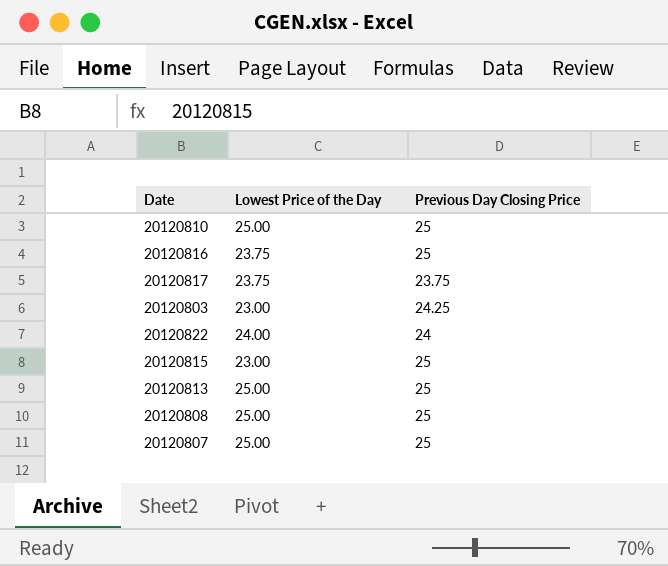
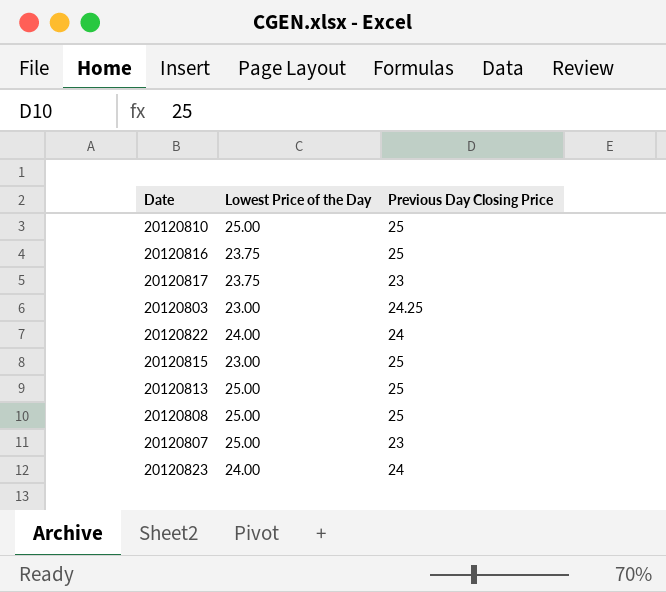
20120817 | Previous Day Closing Price: 23.75 -> 23
20120807 | Previous Day Closing Price: 25 -> 23
row 20120823: none -> 24.00 | 24

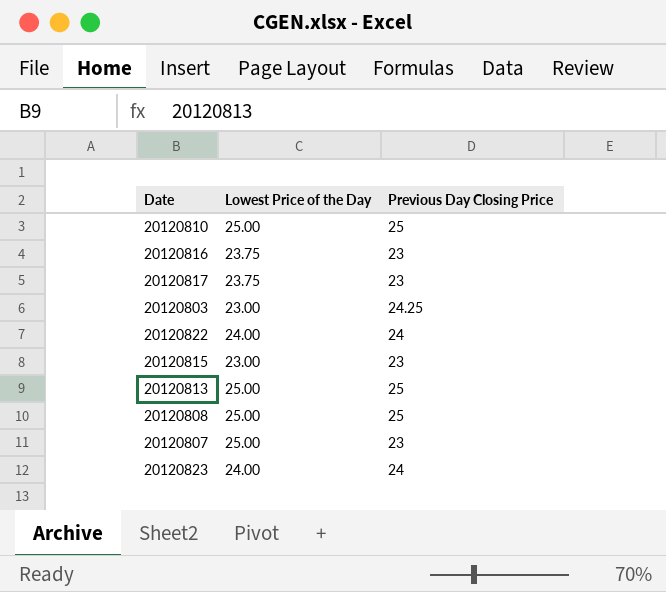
20120816 | Previous Day Closing Price: 25 -> 23
20120815 | Previous Day Closing Price: 25 -> 23

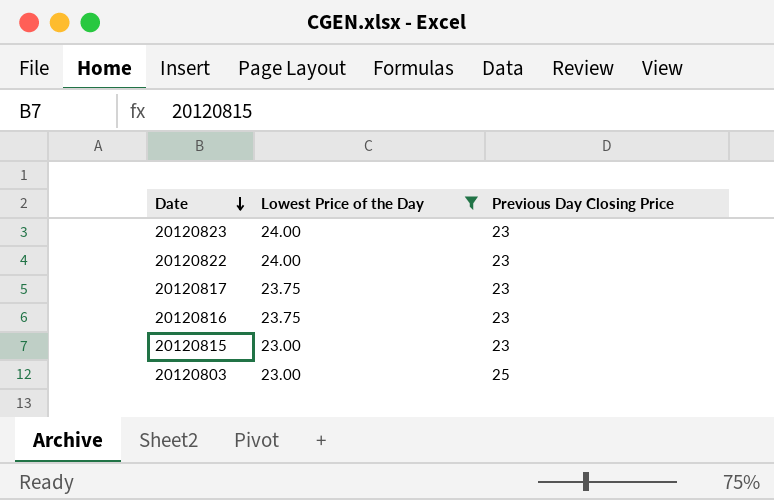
filter: none -> Lowest Price of the Day != 25.00
row order: none -> Date descending
20120823 | Previous Day Closing Price: 24 -> 23
20120822 | Previous Day Closing Price: 24 -> 23
20120803 | Previous Day Closing Price: 24.25 -> 25

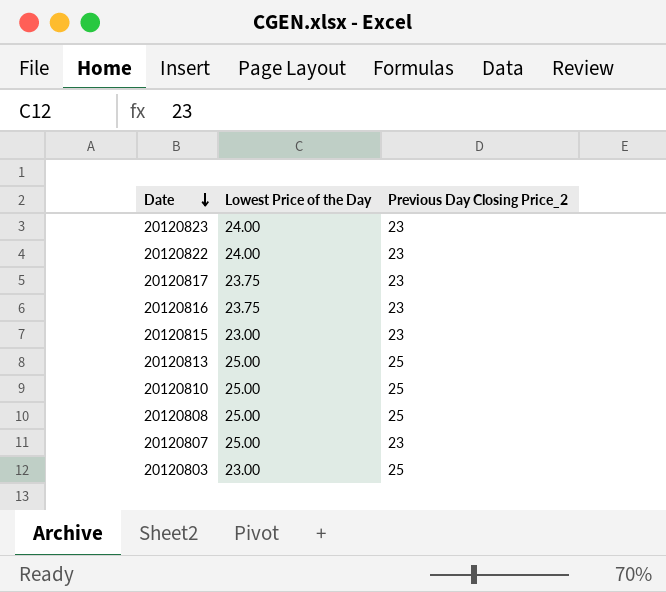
filter: Lowest Price of the Day != 25.00 -> none
column name: Previous Day Closing Price -> Previous Day Closing Price_2

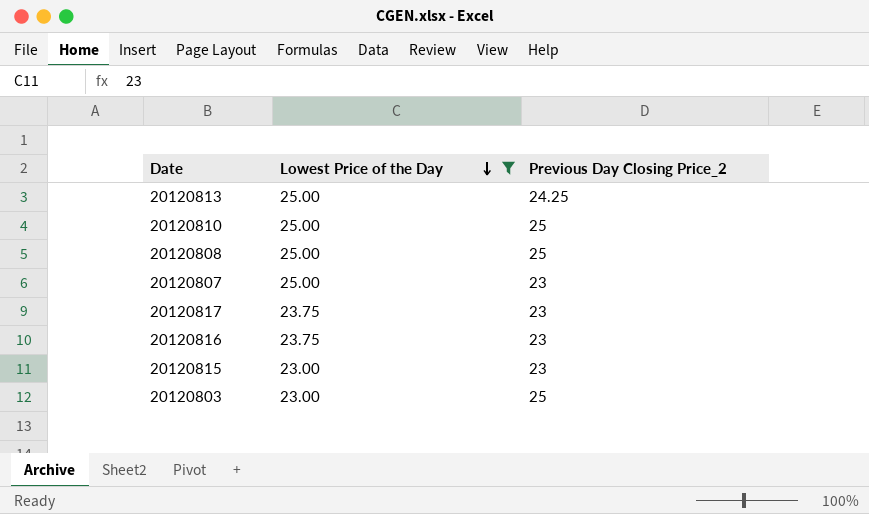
filter: none -> Lowest Price of the Day != 24.00
row order: Date descending -> Lowest Price of the Day descending
20120813 | Previous Day Closing Price_2: 25 -> 24.25

